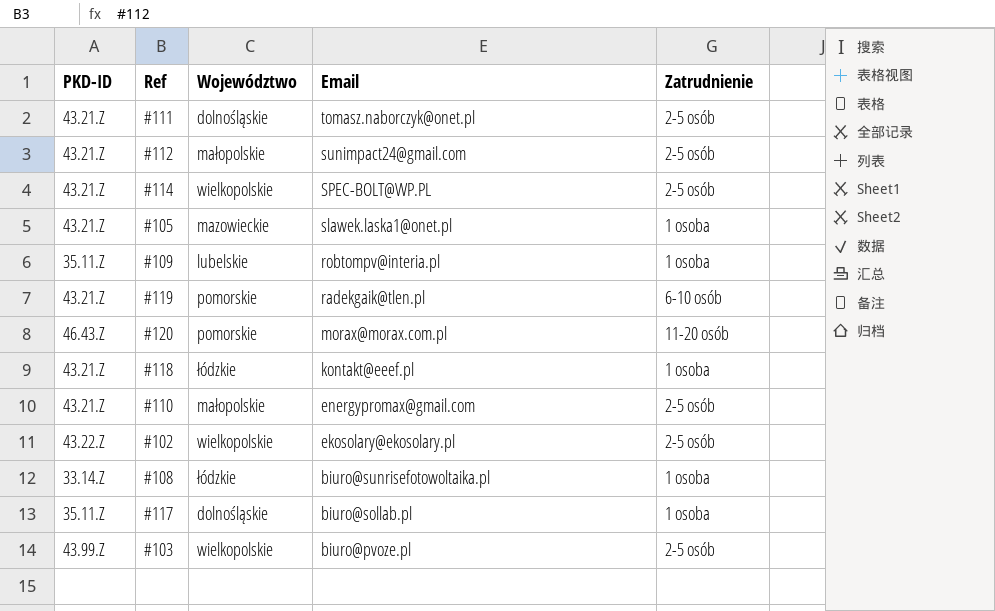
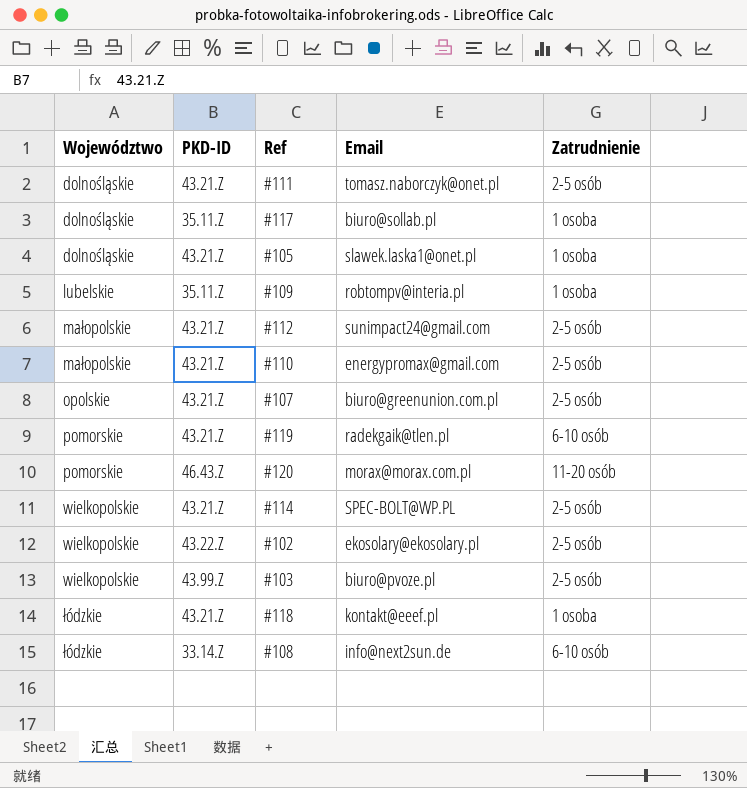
row order: Email descending -> Województwo ascending
column Województwo | position: 3 -> 1
#105 | Województwo: mazowieckie -> dolnośląskie
row #107: none -> opolskie | 43.21.Z | biuro@greenunion.com.pl | 2-5 osób
#108 | Email: biuro@sunrisefotowoltaika.pl -> info@next2sun.de
#108 | Zatrudnienie: 1 osoba -> 6-10 osób

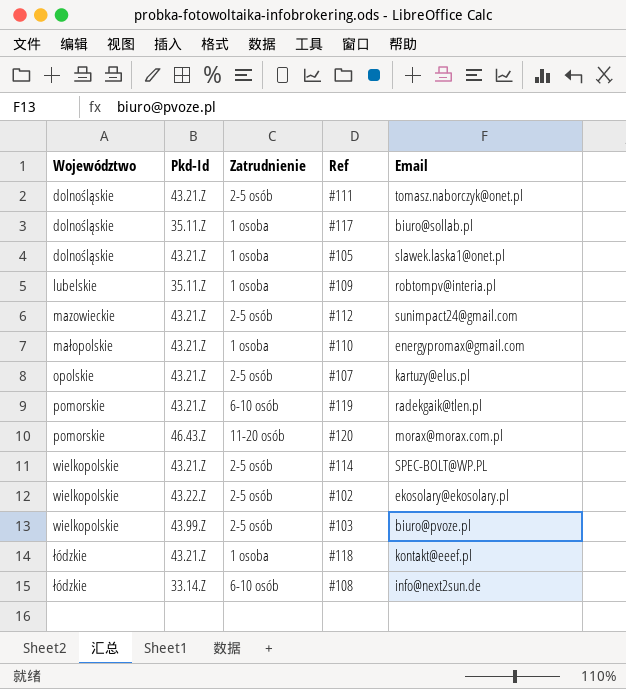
column name: PKD-ID -> Pkd-Id
column Zatrudnienie | position: 5 -> 3
#112 | Województwo: małopolskie -> mazowieckie
#110 | Zatrudnienie: 2-5 osób -> 1 osoba
#107 | Email: biuro@greenunion.com.pl -> kartuzy@elus.pl

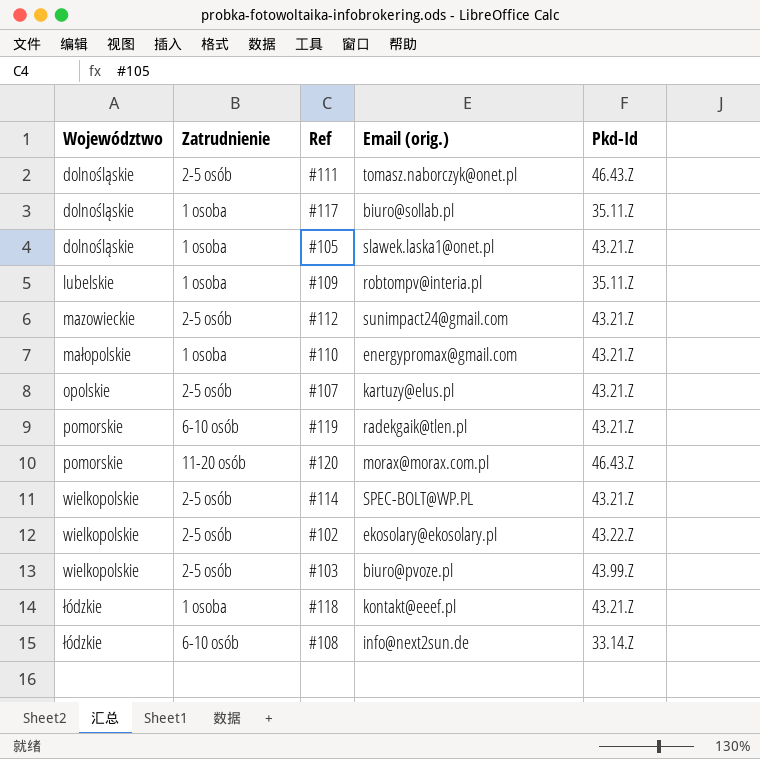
column name: Email -> Email (orig.)
column Pkd-Id | position: 2 -> 5
#111 | Pkd-Id: 43.21.Z -> 46.43.Z

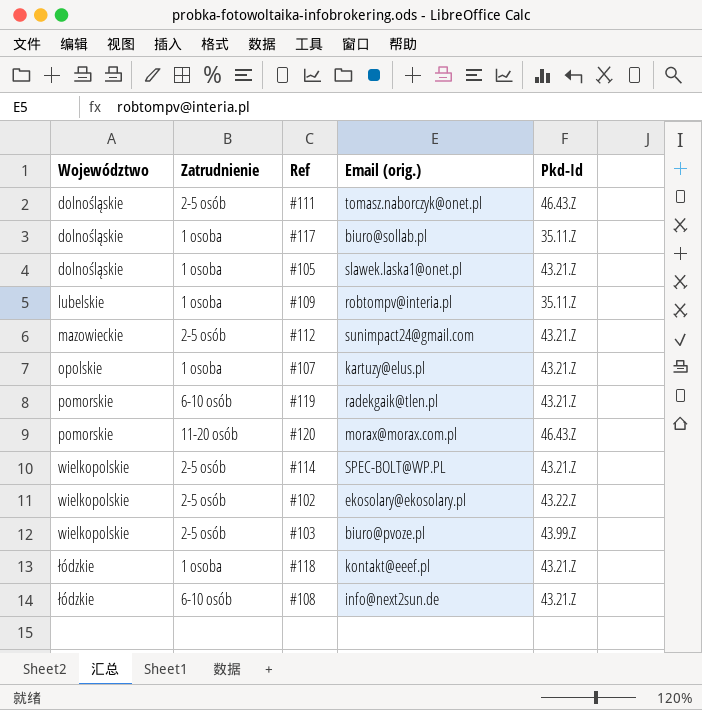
row #110: małopolskie | 1 osoba | energypromax@gmail.com | 43.21.Z -> none
#107 | Zatrudnienie: 2-5 osób -> 1 osoba
#108 | Pkd-Id: 33.14.Z -> 43.21.Z

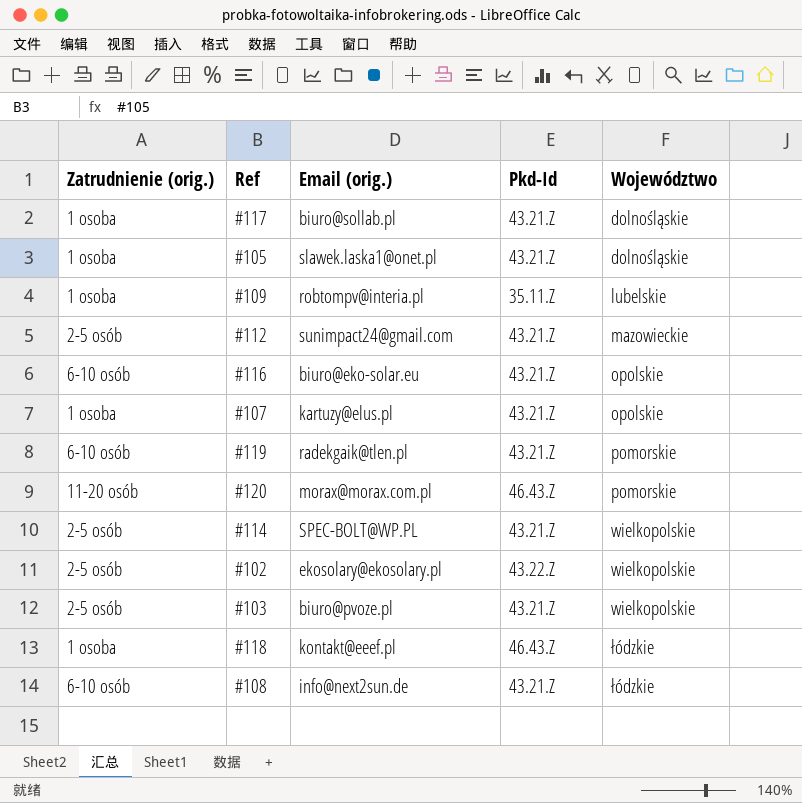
column name: Zatrudnienie -> Zatrudnienie (orig.)
column Województwo | position: 1 -> 5
row #111: dolnośląskie | 2-5 osób | tomasz.naborczyk@onet.pl | 46.43.Z -> none
#117 | Pkd-Id: 35.11.Z -> 43.21.Z
row #116: none -> 6-10 osób | biuro@eko-solar.eu | 43.21.Z | opolskie
#103 | Pkd-Id: 43.99.Z -> 43.21.Z
#118 | Pkd-Id: 43.21.Z -> 46.43.Z

